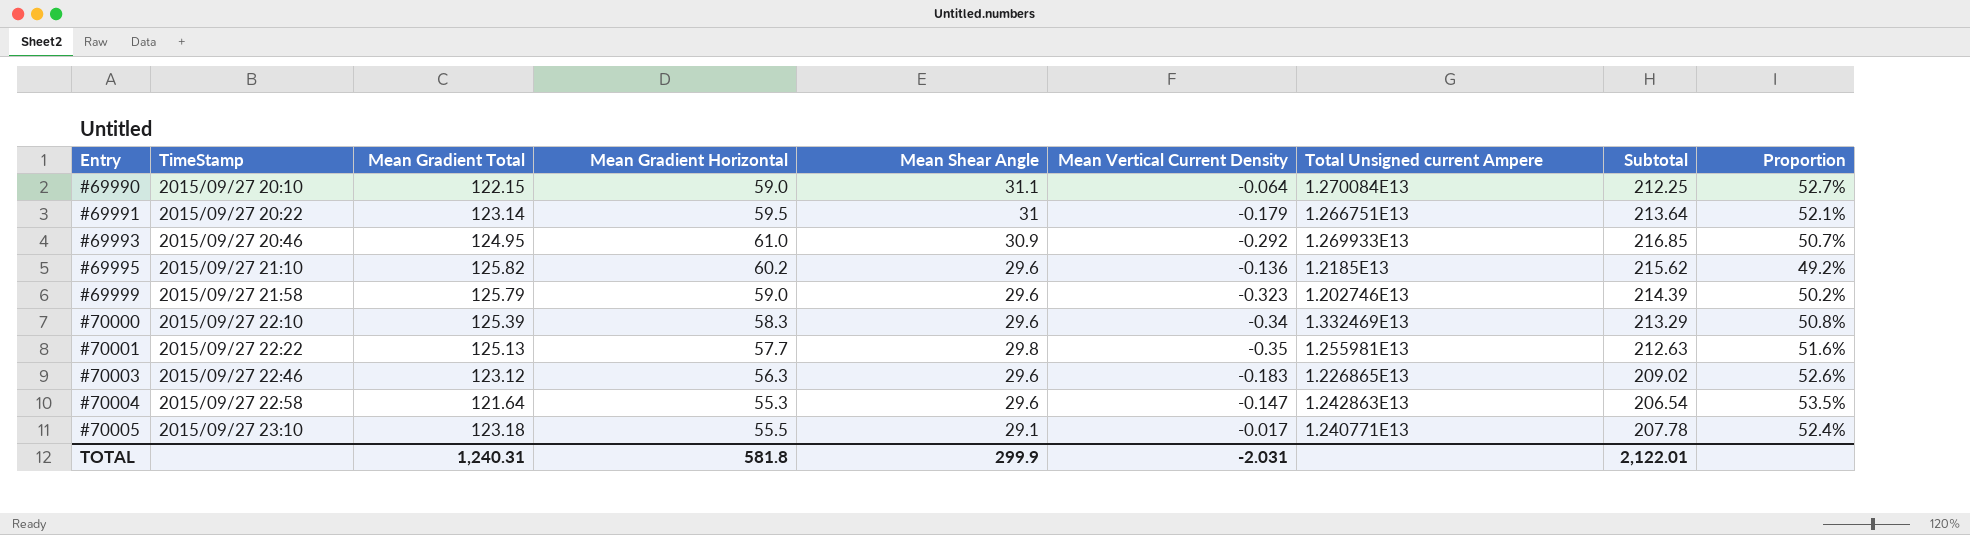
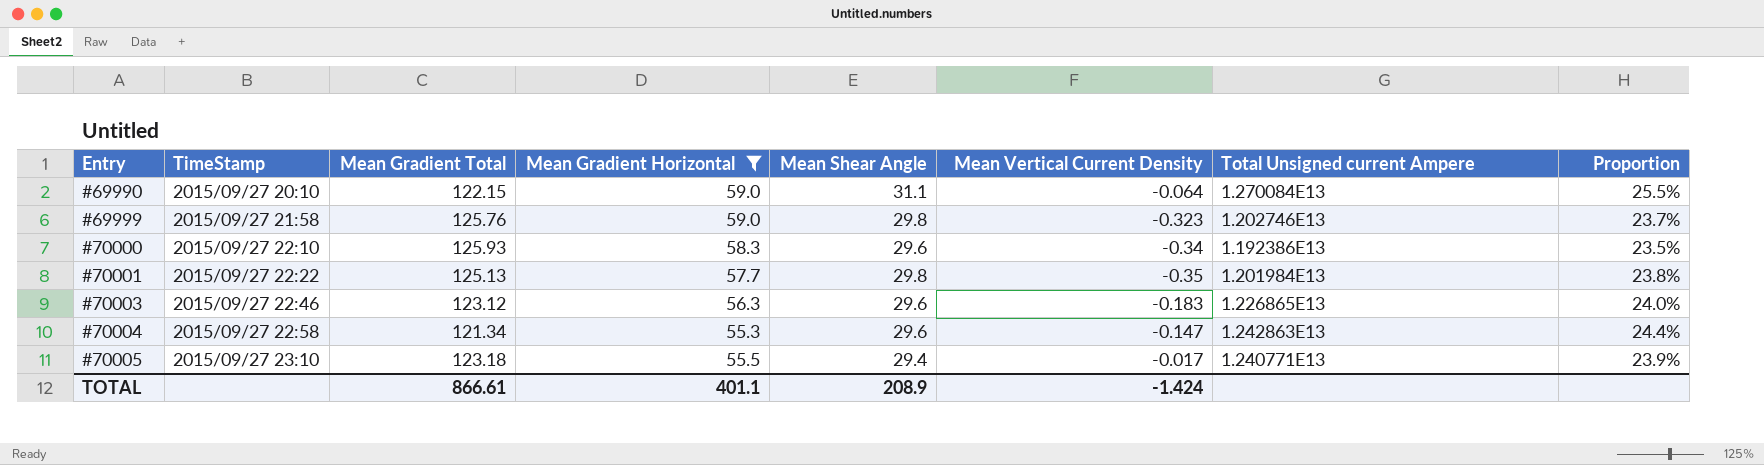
filter: none -> Mean Gradient Horizontal <= 59.0
column Subtotal | formula: [Mean Gradient Total] + [Mean Gradient Horizontal] + [Mean Shear Angle] -> none
column Proportion | formula: [Mean Shear Angle] / [Mean Gradient Horizontal] -> [Mean Shear Angle] / [Mean Gradient Total]
#69999 | Mean Gradient Total: 125.79 -> 125.76
#69999 | Mean Shear Angle: 29.6 -> 29.8
#70000 | Mean Gradient Total: 125.39 -> 125.93
#70000 | Total Unsigned current Ampere: 1.332469E13 -> 1.192386E13
#70001 | Total Unsigned current Ampere: 1.255981E13 -> 1.201984E13
#70004 | Mean Gradient Total: 121.64 -> 121.34
#70005 | Mean Shear Angle: 29.1 -> 29.4
TOTAL | Mean Gradient Total: 1,240.31 -> 866.61
TOTAL | Mean Gradient Horizontal: 581.8 -> 401.1
TOTAL | Mean Shear Angle: 299.9 -> 208.9
TOTAL | Mean Vertical Current Density: -2.031 -> -1.424

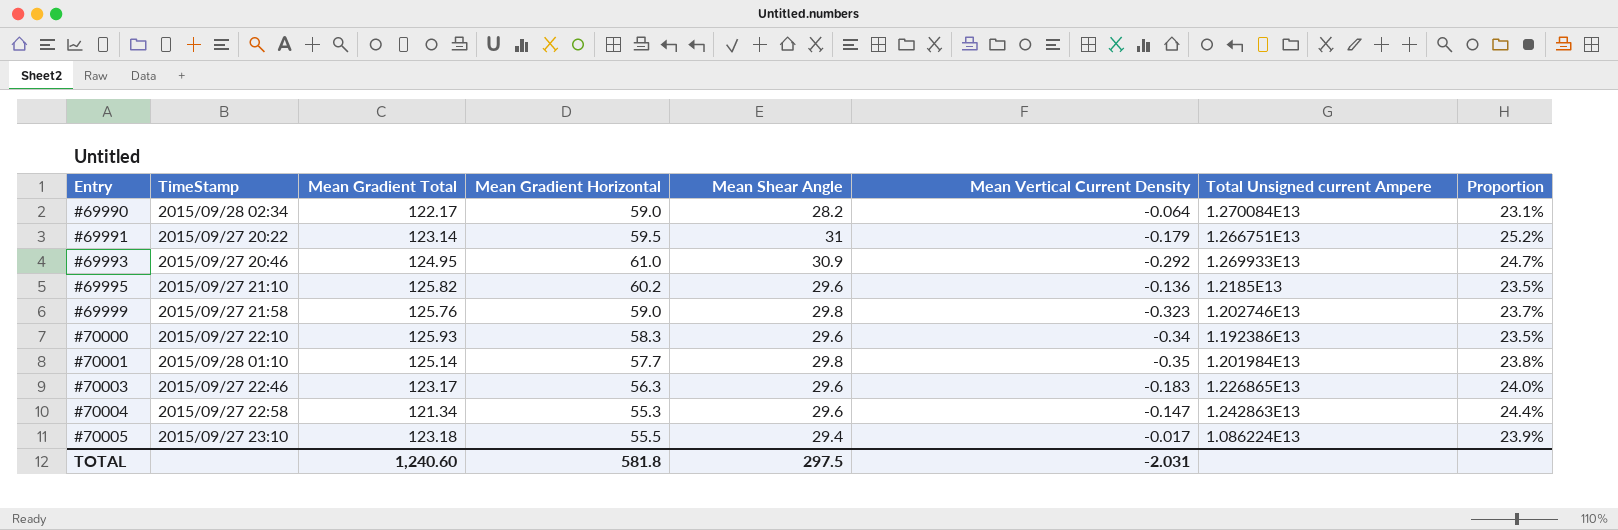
filter: Mean Gradient Horizontal <= 59.0 -> none
#69990 | TimeStamp: 2015/09/27 20:10 -> 2015/09/28 02:34
#69990 | Mean Gradient Total: 122.15 -> 122.17
#69990 | Mean Shear Angle: 31.1 -> 28.2
#69990 | Proportion: 25.5% -> 23.1%
#70001 | TimeStamp: 2015/09/27 22:22 -> 2015/09/28 01:10
#70001 | Mean Gradient Total: 125.13 -> 125.14
#70003 | Mean Gradient Total: 123.12 -> 123.17
#70005 | Total Unsigned current Ampere: 1.240771E13 -> 1.086224E13
TOTAL | Mean Gradient Total: 866.61 -> 1,240.60
TOTAL | Mean Gradient Horizontal: 401.1 -> 581.8
TOTAL | Mean Shear Angle: 208.9 -> 297.5
TOTAL | Mean Vertical Current Density: -1.424 -> -2.031

